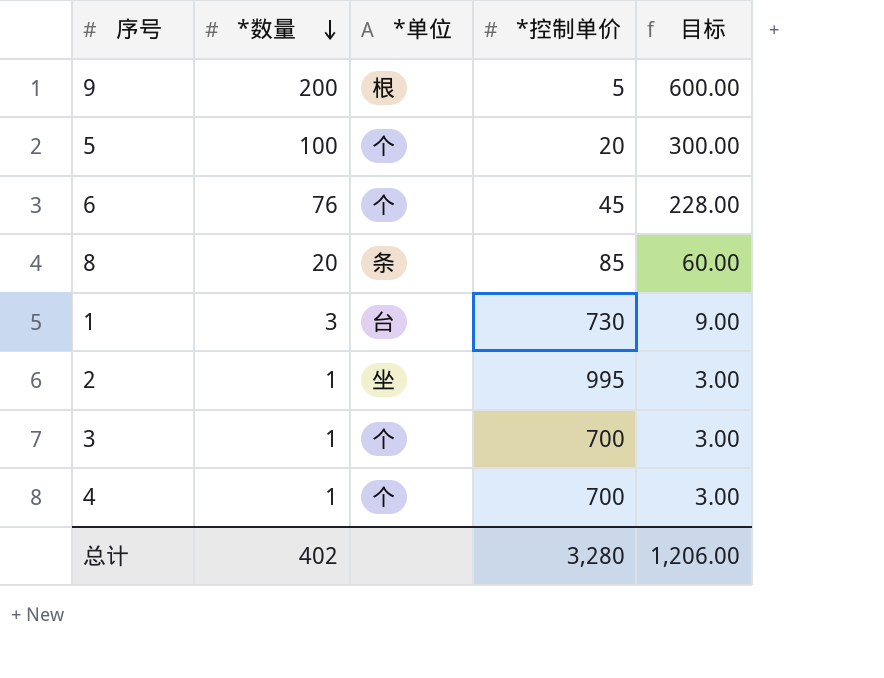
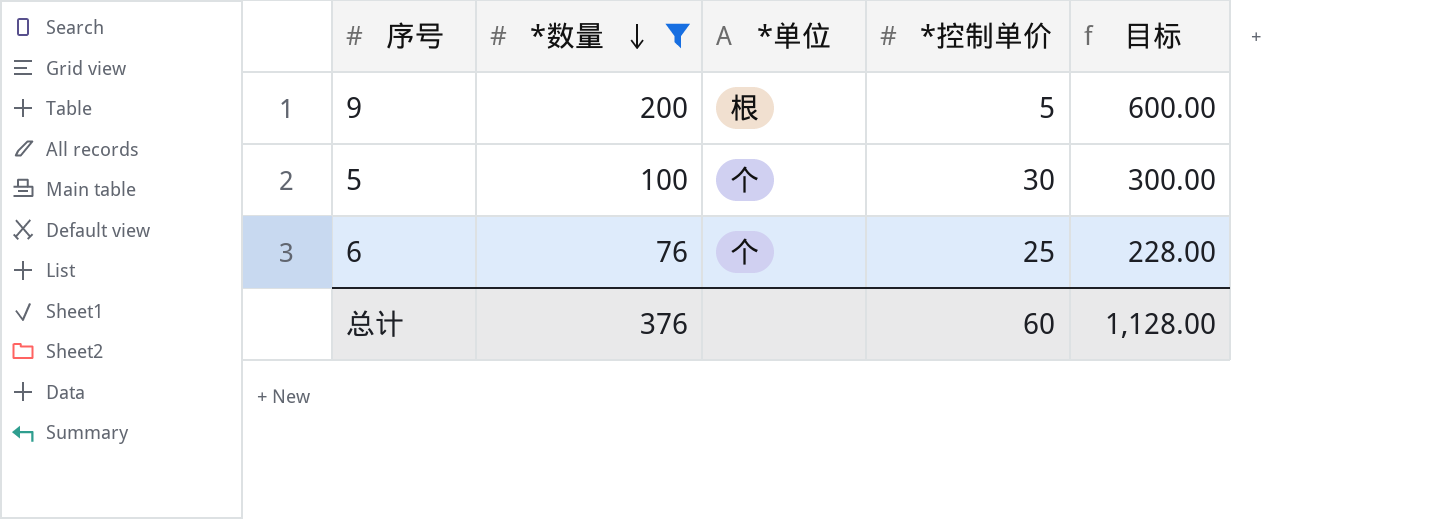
filter: none -> *数量 >= 76
5 | *控制单价: 20 -> 30
6 | *控制单价: 45 -> 25
总计 | *数量: 402 -> 376
总计 | *控制单价: 3,280 -> 60
总计 | 目标: 1,206.00 -> 1,128.00

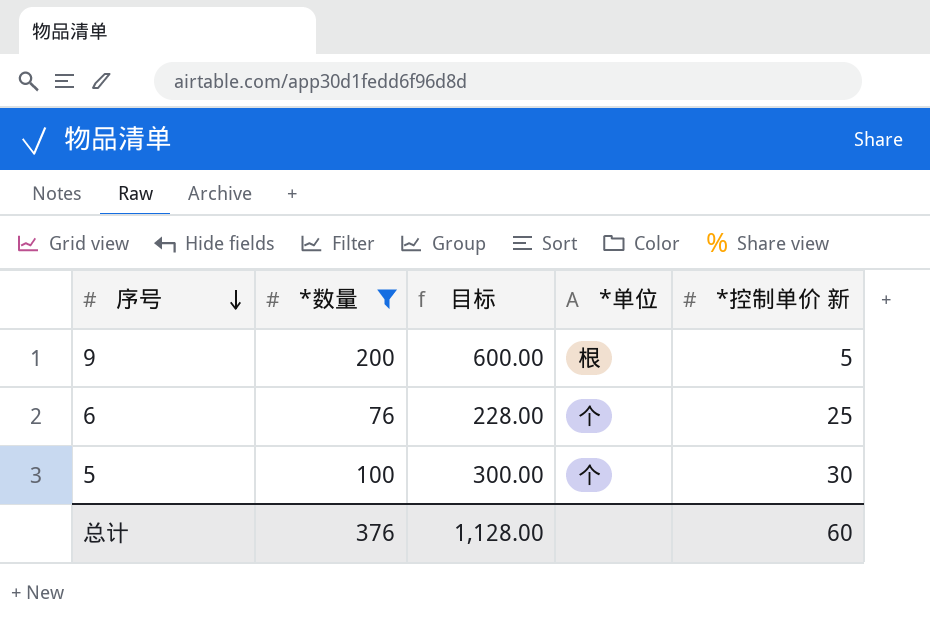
row order: *数量 descending -> 序号 descending
column 目标 | position: 5 -> 3
column name: *控制单价 -> *控制单价 新

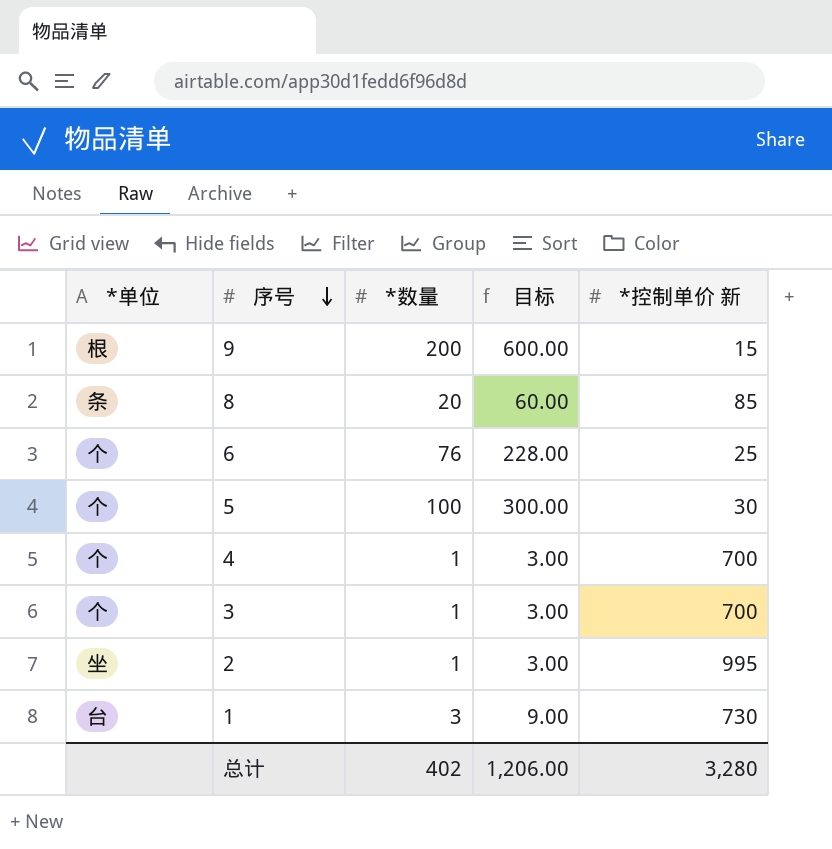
filter: *数量 >= 76 -> none
column *单位 | position: 4 -> 1
9 | *控制单价 新: 5 -> 15
总计 | *数量: 376 -> 402
总计 | 目标: 1,128.00 -> 1,206.00
总计 | *控制单价 新: 60 -> 3,280

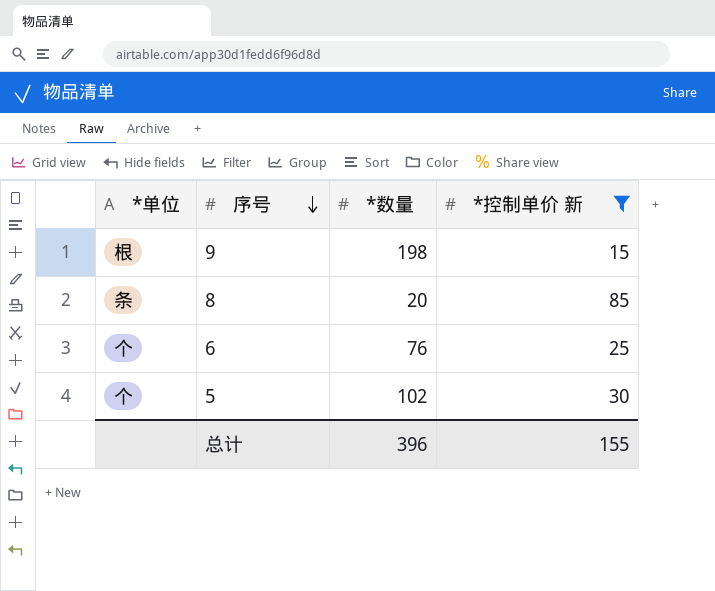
filter: none -> *控制单价 新 <= 85
column 目标 | formula: [*数量] * 3 -> none
9 | *数量: 200 -> 198
5 | *数量: 100 -> 102
总计 | *数量: 402 -> 396
总计 | *控制单价 新: 3,280 -> 155

